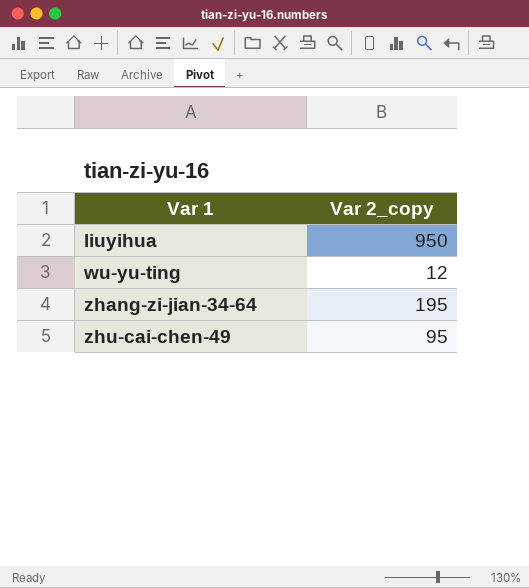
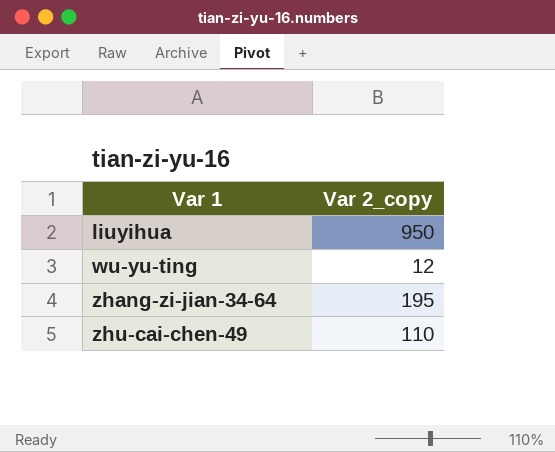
zhu-cai-chen-49 | Var 2_copy: 95 -> 110

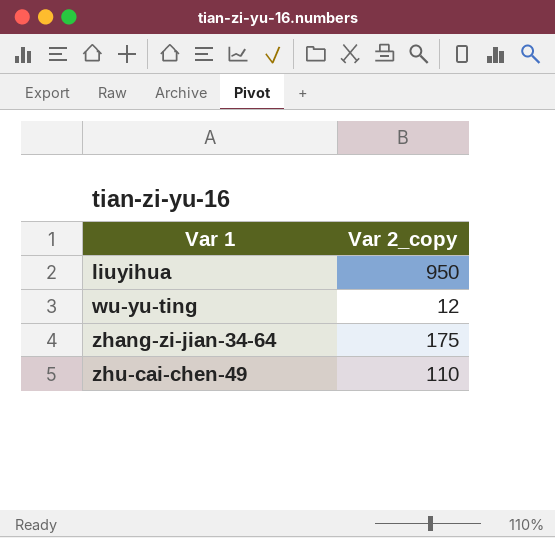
zhang-zi-jian-34-64 | Var 2_copy: 195 -> 175

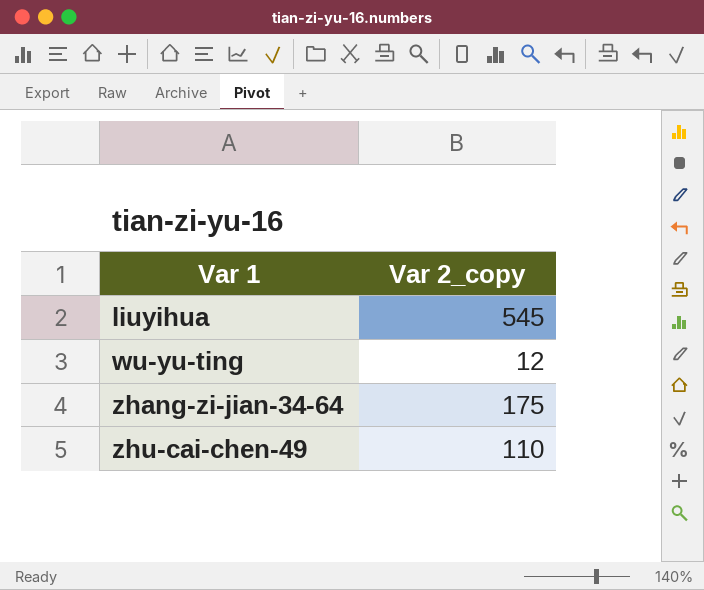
liuyihua | Var 2_copy: 950 -> 545

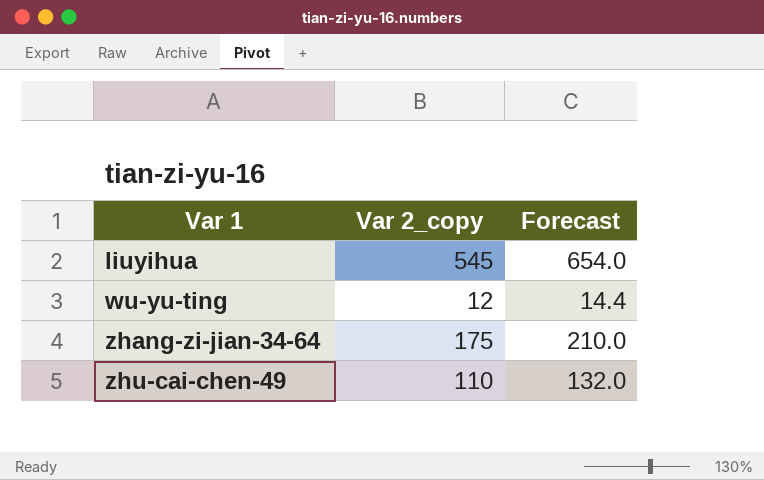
column Forecast | formula: none -> [Var 2_copy] * 1.2

